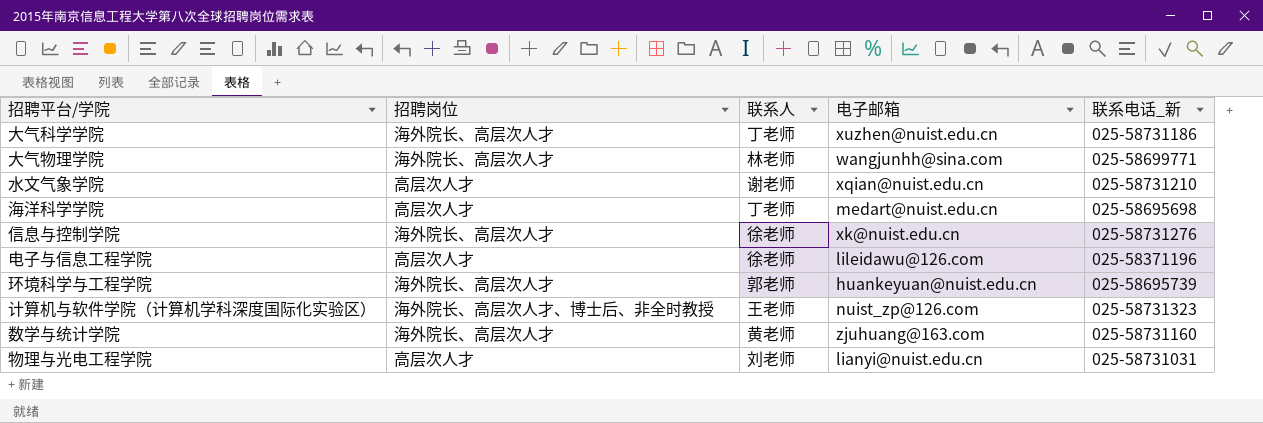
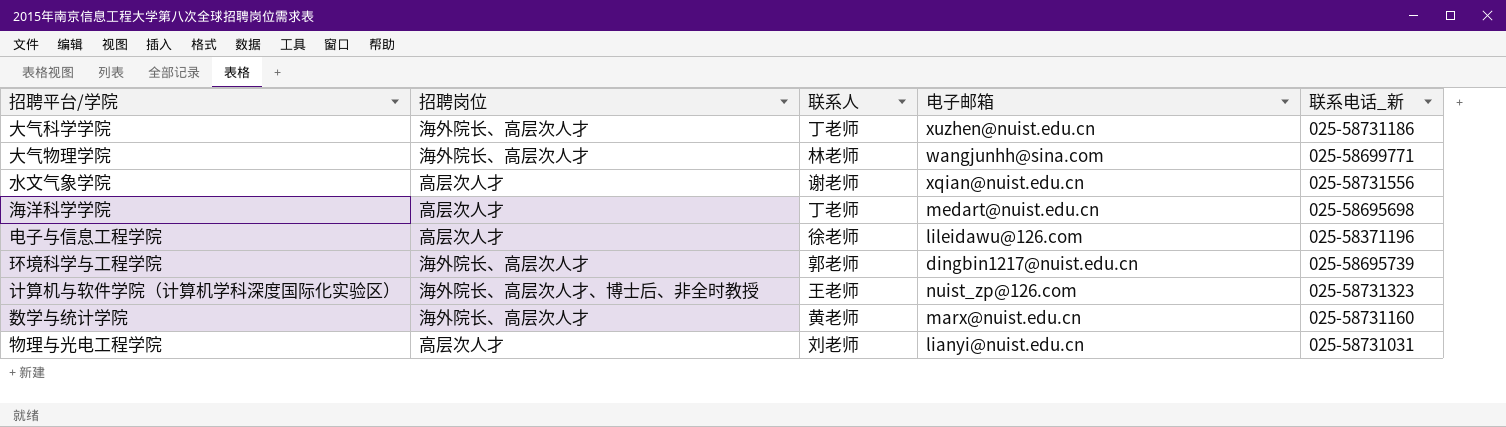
row 信息与控制学院: 海外院长、高层次人才 | 徐老师 | xk@nuist.edu.cn | 025-58731276 -> none
水文气象学院 | 联系电话_新: 025-58731210 -> 025-58731556
环境科学与工程学院 | 电子邮箱: huankeyuan@nuist.edu.cn -> dingbin1217@nuist.edu.cn
数学与统计学院 | 电子邮箱: zjuhuang@163.com -> marx@nuist.edu.cn

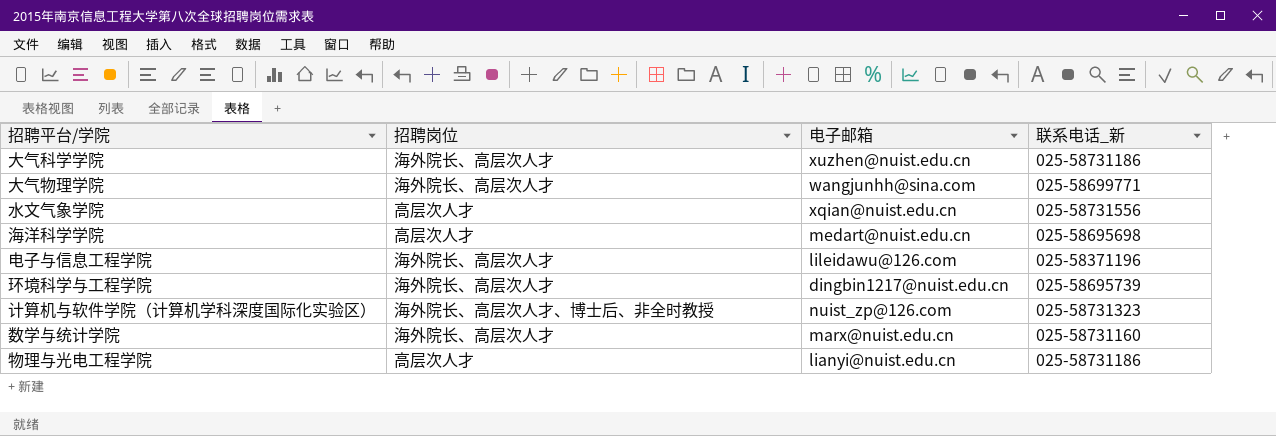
column 联系人 | position: 3 -> none
电子与信息工程学院 | 招聘岗位: 高层次人才 -> 海外院长、高层次人才
物理与光电工程学院 | 联系电话_新: 025-58731031 -> 025-58731186

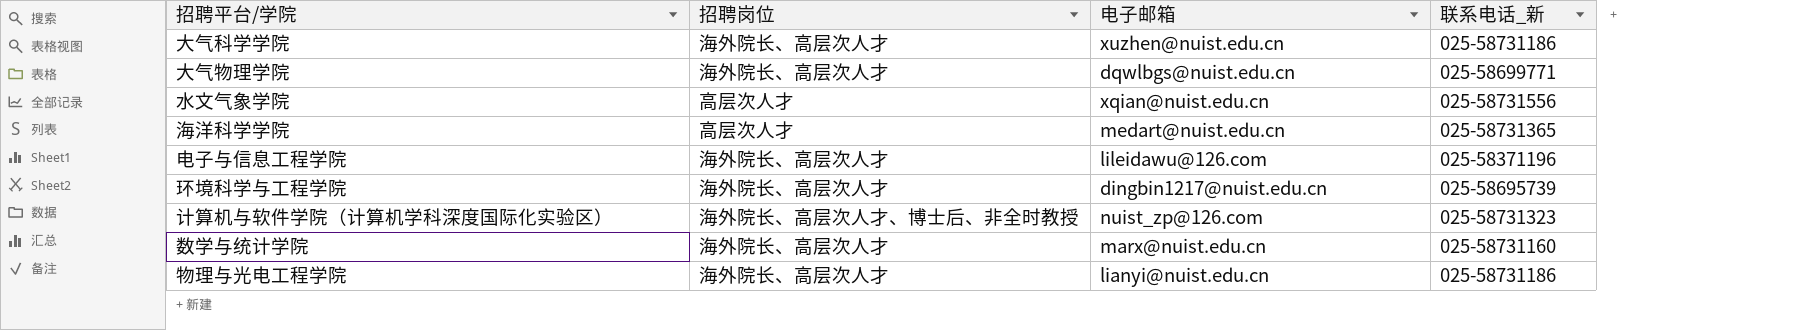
大气物理学院 | 电子邮箱: wangjunhh@sina.com -> dqwlbgs@nuist.edu.cn
海洋科学学院 | 联系电话_新: 025-58695698 -> 025-58731365
物理与光电工程学院 | 招聘岗位: 高层次人才 -> 海外院长、高层次人才

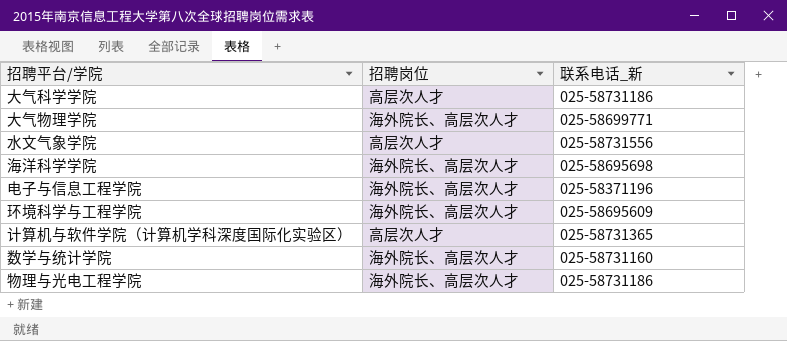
column 电子邮箱 | position: 3 -> none
大气科学学院 | 招聘岗位: 海外院长、高层次人才 -> 高层次人才
海洋科学学院 | 招聘岗位: 高层次人才 -> 海外院长、高层次人才
海洋科学学院 | 联系电话_新: 025-58731365 -> 025-58695698
环境科学与工程学院 | 联系电话_新: 025-58695739 -> 025-58695609
计算机与软件学院（计算机学科深度国际化实验区） | 招聘岗位: 海外院长、高层次人才、博士后、非全时教授 -> 高层次人才
计算机与软件学院（计算机学科深度国际化实验区） | 联系电话_新: 025-58731323 -> 025-58731365

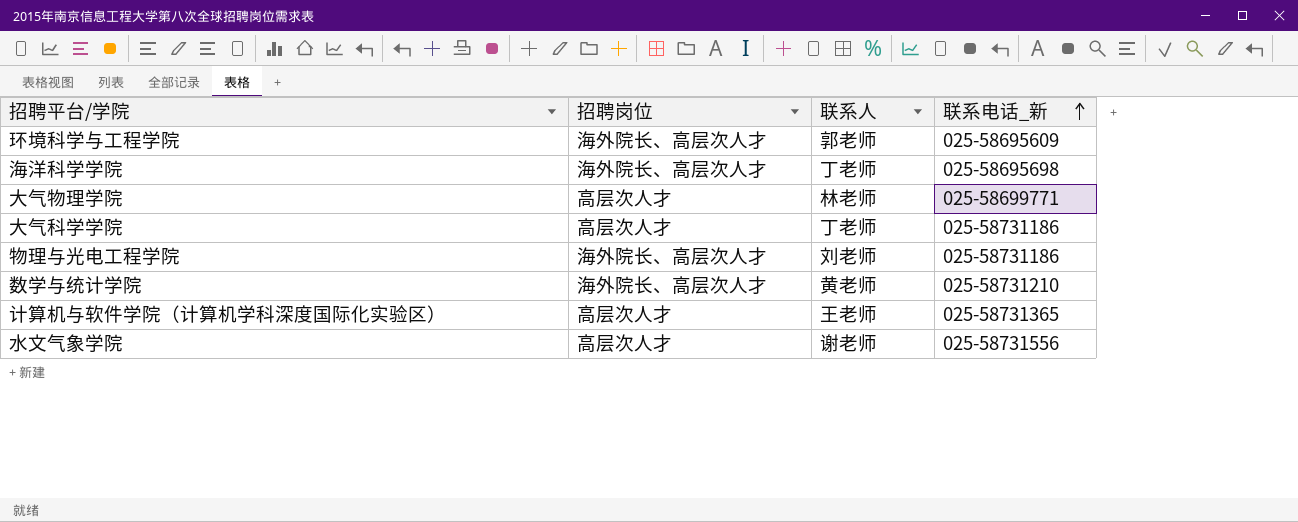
row order: none -> 联系电话_新 ascending
column 联系人 | position: none -> 3
row 电子与信息工程学院: 海外院长、高层次人才 | 025-58371196 -> none
大气物理学院 | 招聘岗位: 海外院长、高层次人才 -> 高层次人才
数学与统计学院 | 联系电话_新: 025-58731160 -> 025-58731210

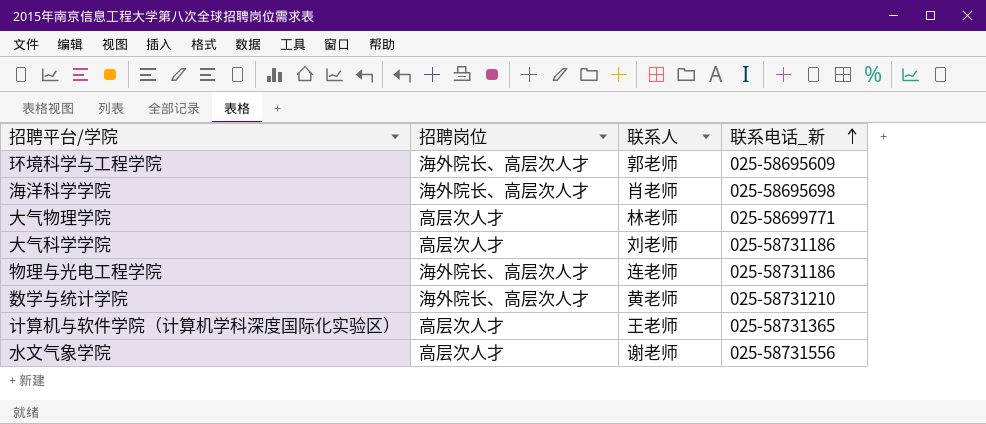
海洋科学学院 | 联系人: 丁老师 -> 肖老师
大气科学学院 | 联系人: 丁老师 -> 刘老师
物理与光电工程学院 | 联系人: 刘老师 -> 连老师

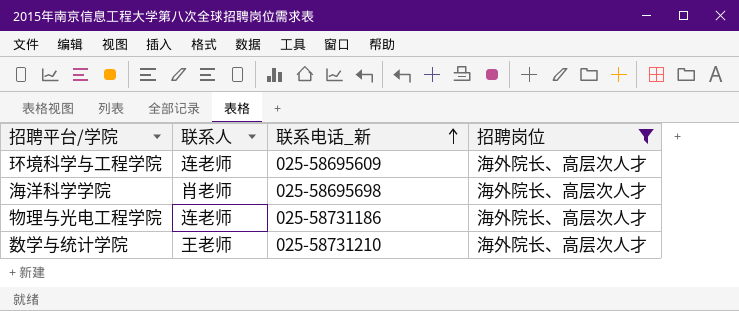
filter: none -> 招聘岗位 = 海外院长、高层次人才
column 招聘岗位 | position: 2 -> 4
环境科学与工程学院 | 联系人: 郭老师 -> 连老师
数学与统计学院 | 联系人: 黄老师 -> 王老师

